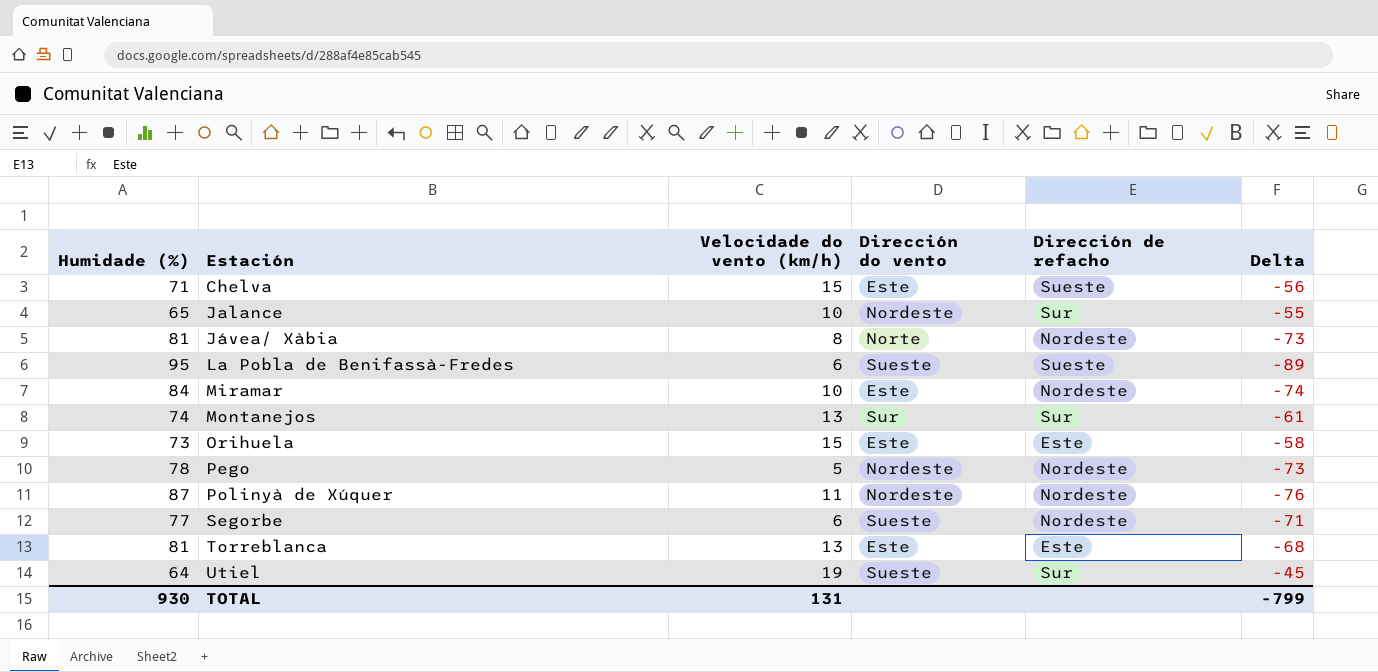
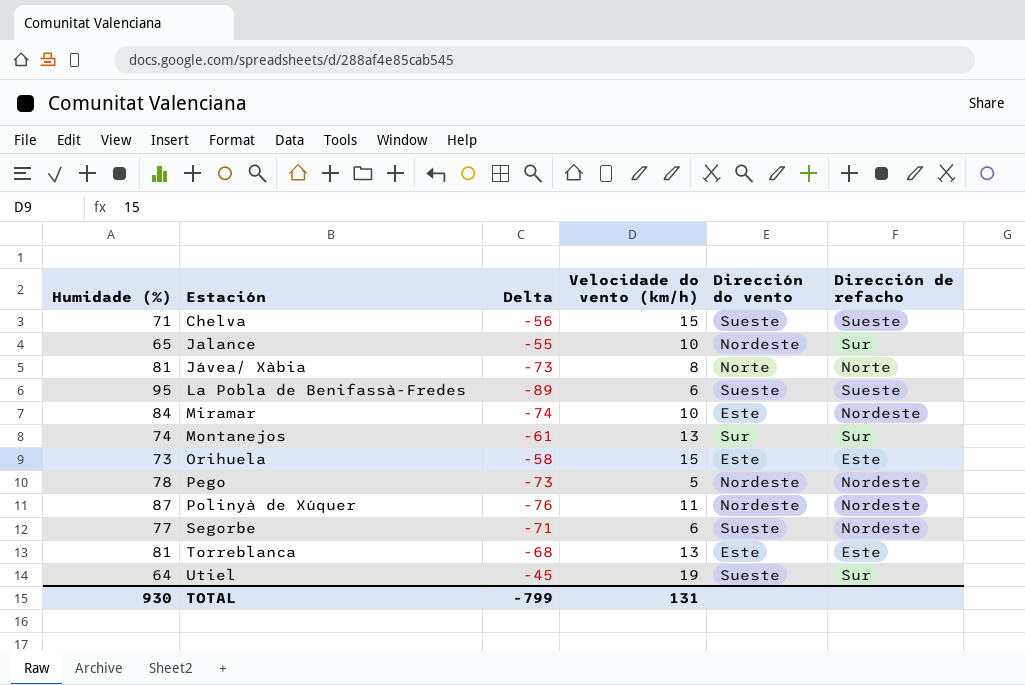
column Delta | position: 6 -> 3
Chelva | Dirección do vento: Este -> Sueste
Jávea/ Xàbia | Dirección de refacho: Nordeste -> Norte

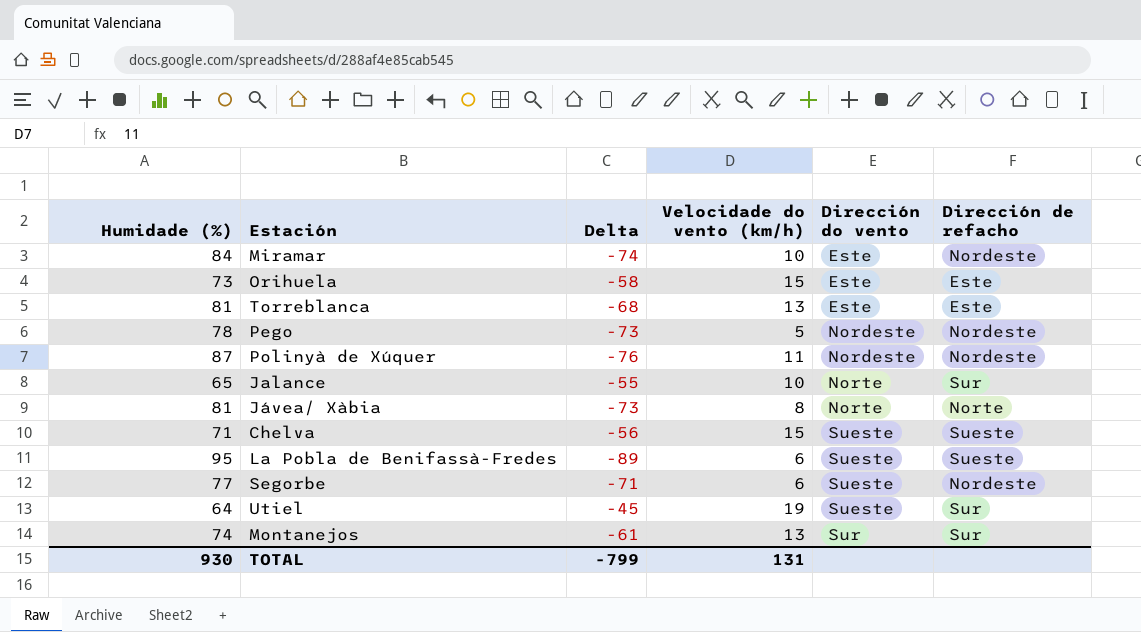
row order: Estación ascending -> Dirección do vento ascending
Jalance | Dirección do vento: Nordeste -> Norte

